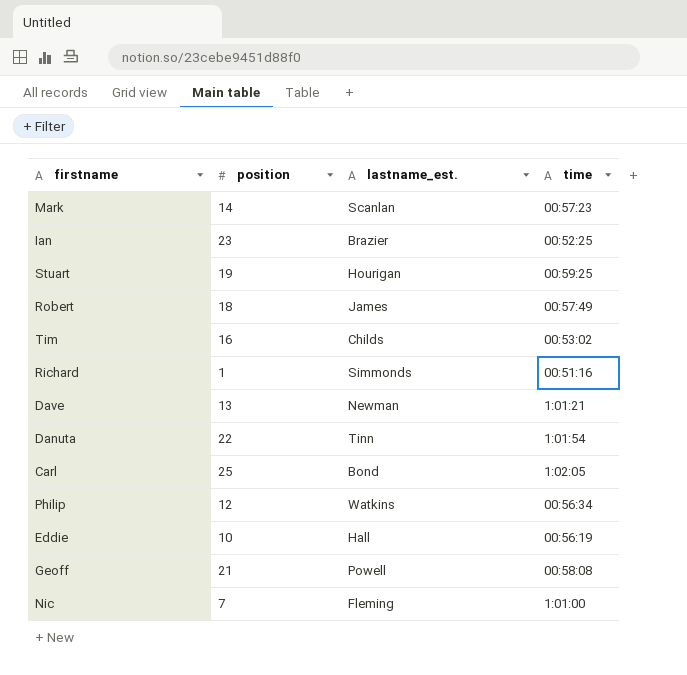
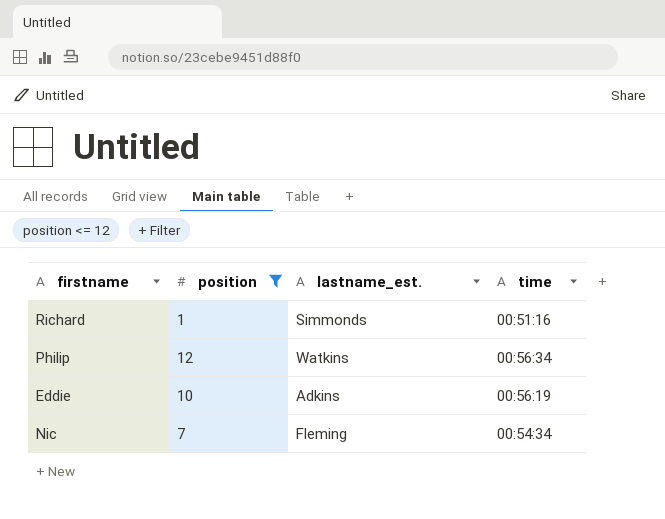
filter: none -> position <= 12
Eddie | lastname_est.: Hall -> Adkins
Nic | time: 1:01:00 -> 00:54:34

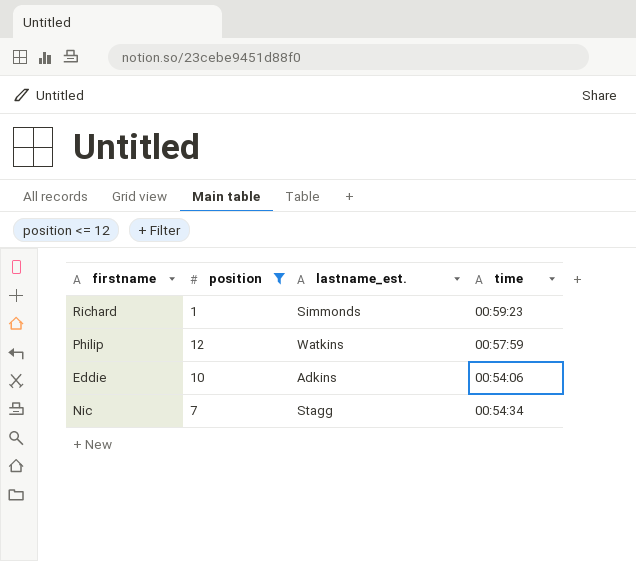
Richard | time: 00:51:16 -> 00:59:23
Philip | time: 00:56:34 -> 00:57:59
Eddie | time: 00:56:19 -> 00:54:06
Nic | lastname_est.: Fleming -> Stagg

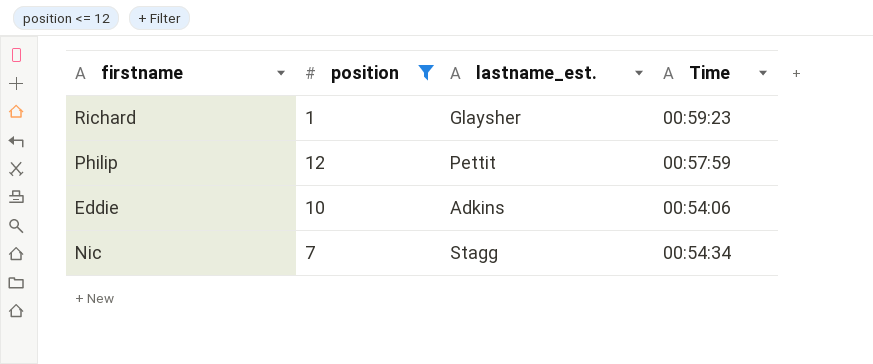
column name: time -> Time
Richard | lastname_est.: Simmonds -> Glaysher
Philip | lastname_est.: Watkins -> Pettit

